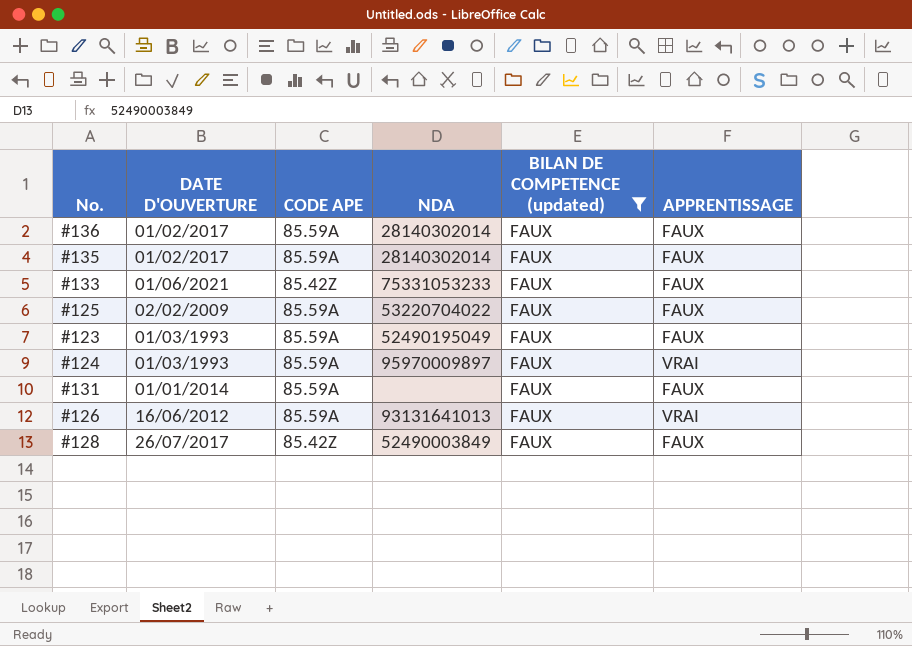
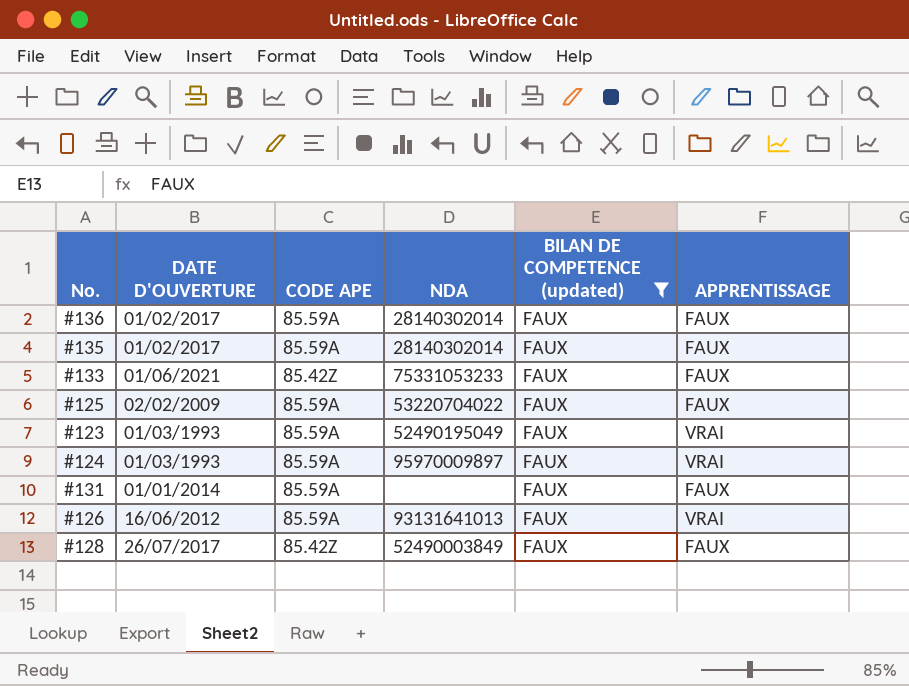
#123 | APPRENTISSAGE: FAUX -> VRAI

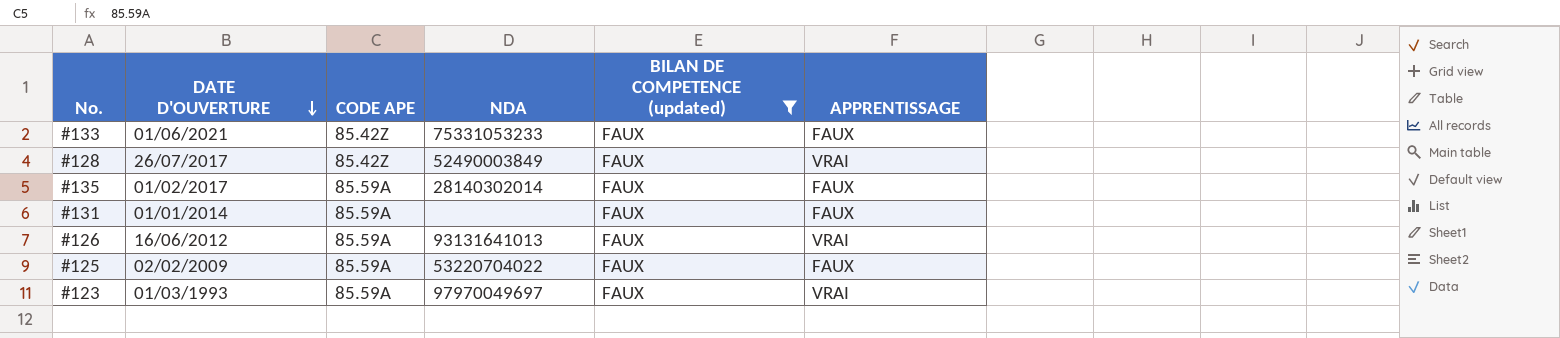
row order: none -> DATE D'OUVERTURE descending
row #136: 01/02/2017 | 85.59A | 28140302014 | FAUX | FAUX -> none
row #124: 01/03/1993 | 85.59A | 95970009897 | FAUX | VRAI -> none
#128 | APPRENTISSAGE: FAUX -> VRAI
#123 | NDA: 52490195049 -> 97970049697

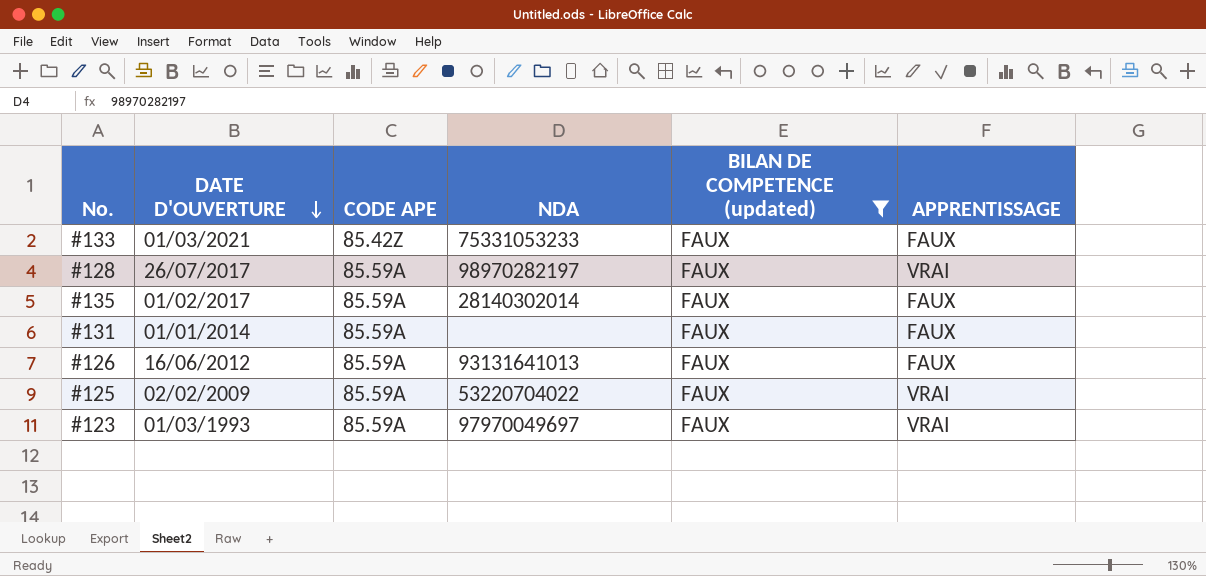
#133 | DATE D'OUVERTURE: 01/06/2021 -> 01/03/2021
#128 | CODE APE: 85.42Z -> 85.59A
#128 | NDA: 52490003849 -> 98970282197
#126 | APPRENTISSAGE: VRAI -> FAUX
#125 | APPRENTISSAGE: FAUX -> VRAI

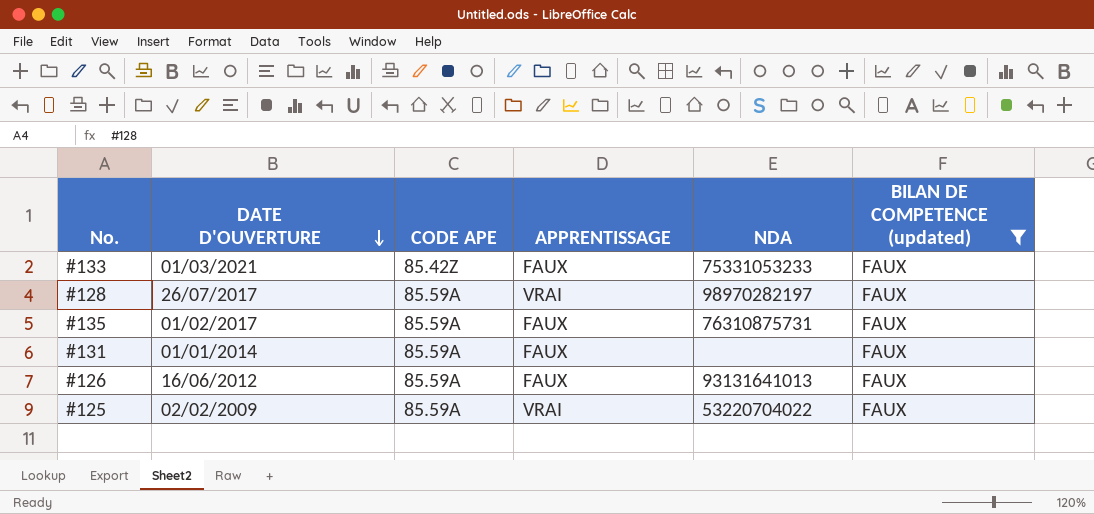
column APPRENTISSAGE | position: 6 -> 4
row #123: 01/03/1993 | 85.59A | 97970049697 | FAUX | VRAI -> none
#135 | NDA: 28140302014 -> 76310875731

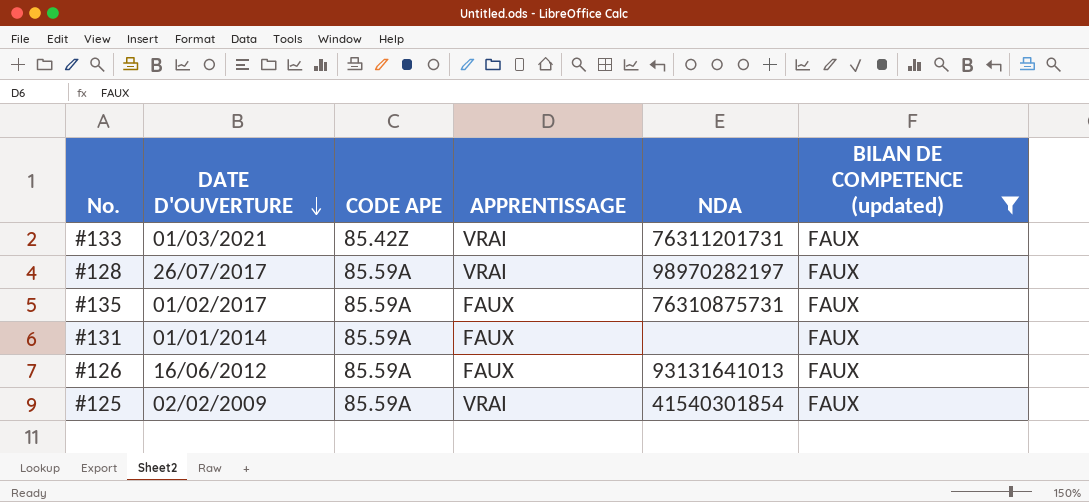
#133 | APPRENTISSAGE: FAUX -> VRAI
#133 | NDA: 75331053233 -> 76311201731
#125 | NDA: 53220704022 -> 41540301854

